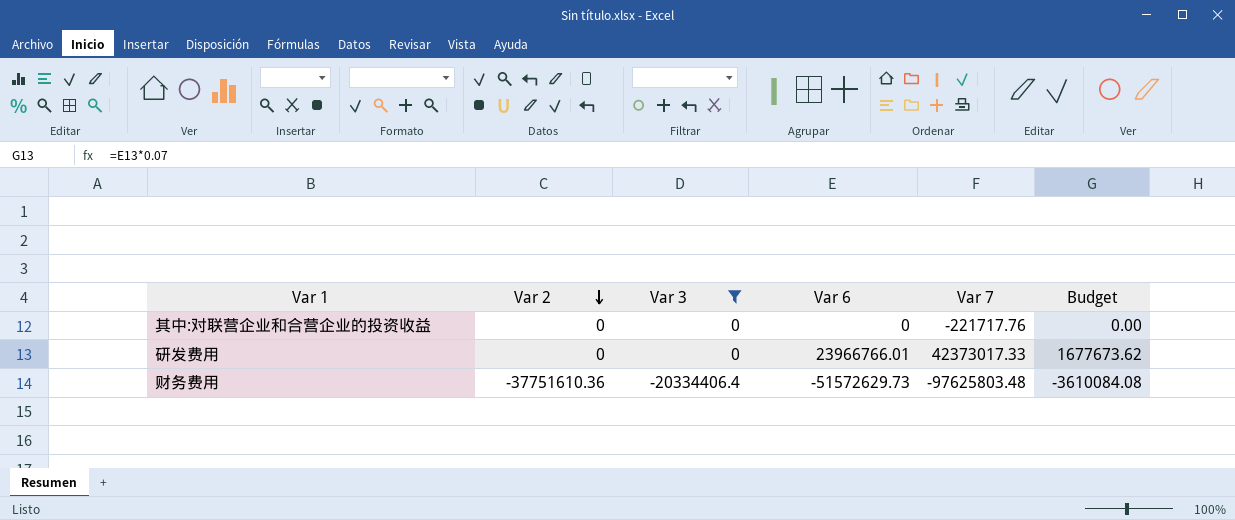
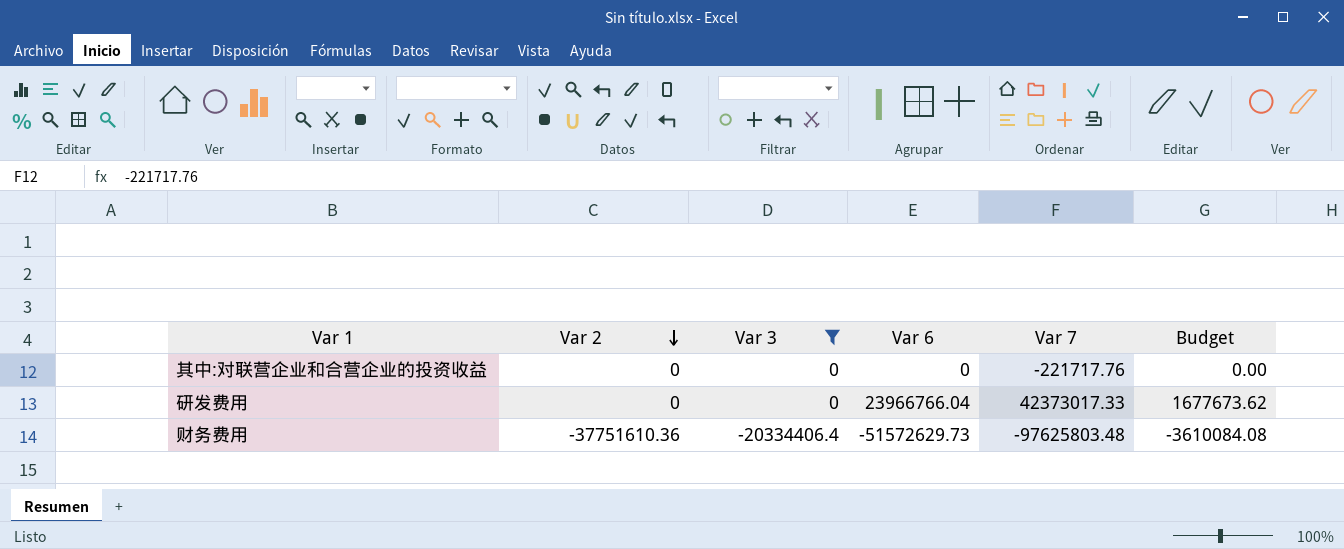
研发费用 | Var 6: 23966766.01 -> 23966766.04

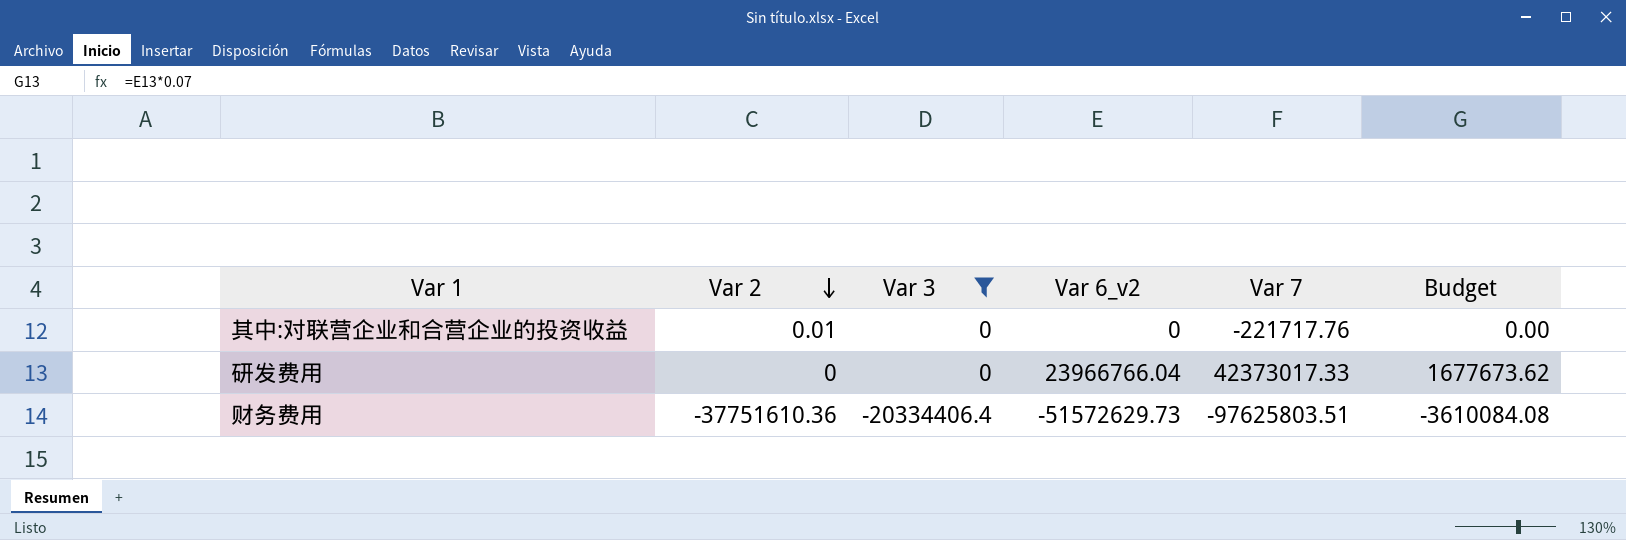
column name: Var 6 -> Var 6_v2
其中:对联营企业和合营企业的投资收益 | Var 2: 0 -> 0.01
财务费用 | Var 7: -97625803.48 -> -97625803.51

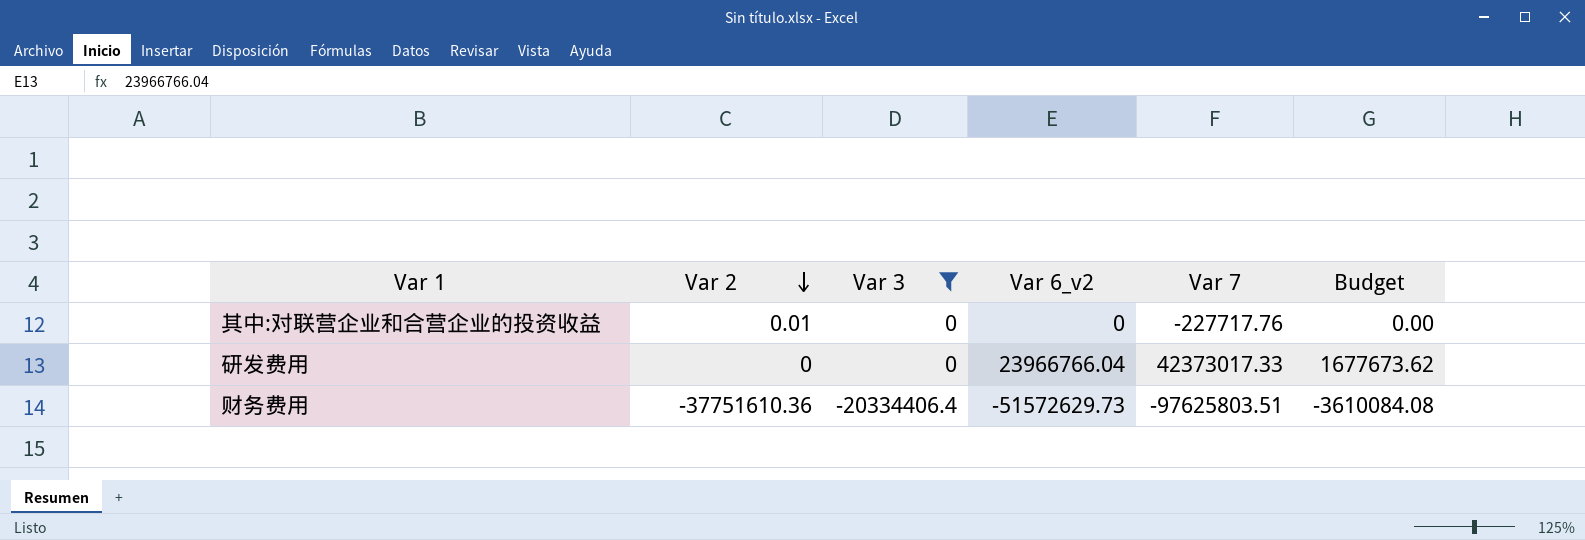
其中:对联营企业和合营企业的投资收益 | Var 7: -221717.76 -> -227717.76

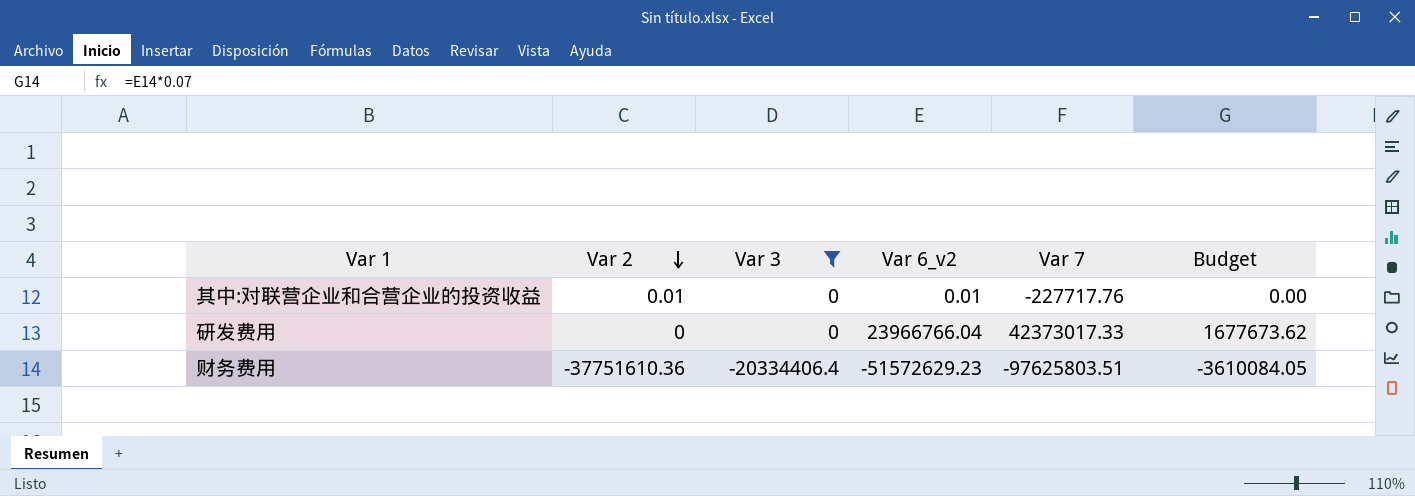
其中:对联营企业和合营企业的投资收益 | Var 6_v2: 0 -> 0.01
财务费用 | Var 6_v2: -51572629.73 -> -51572629.23
财务费用 | Budget: -3610084.08 -> -3610084.05

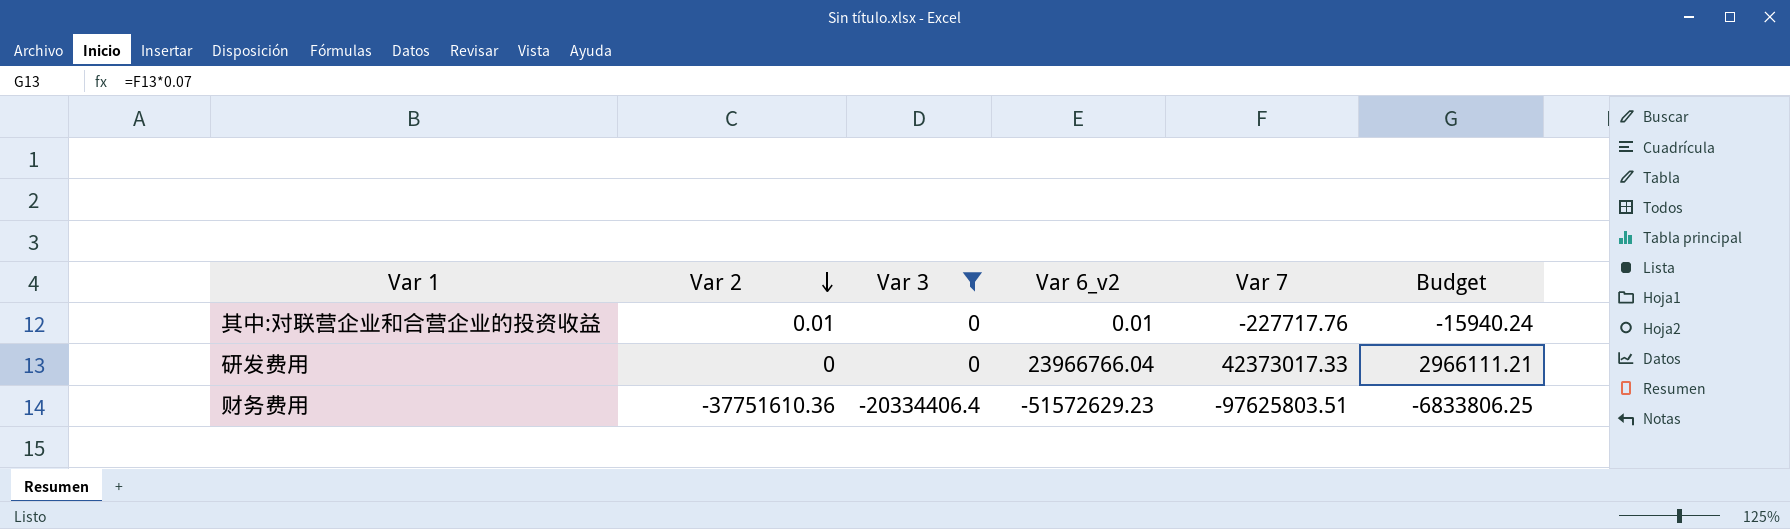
column Budget | formula: [Var 6_v2] * 0.07 -> [Var 7] * 0.07

